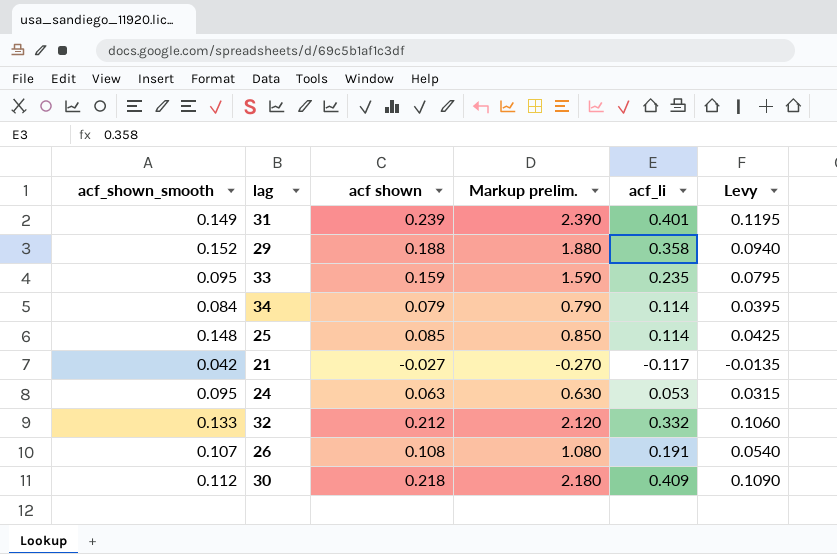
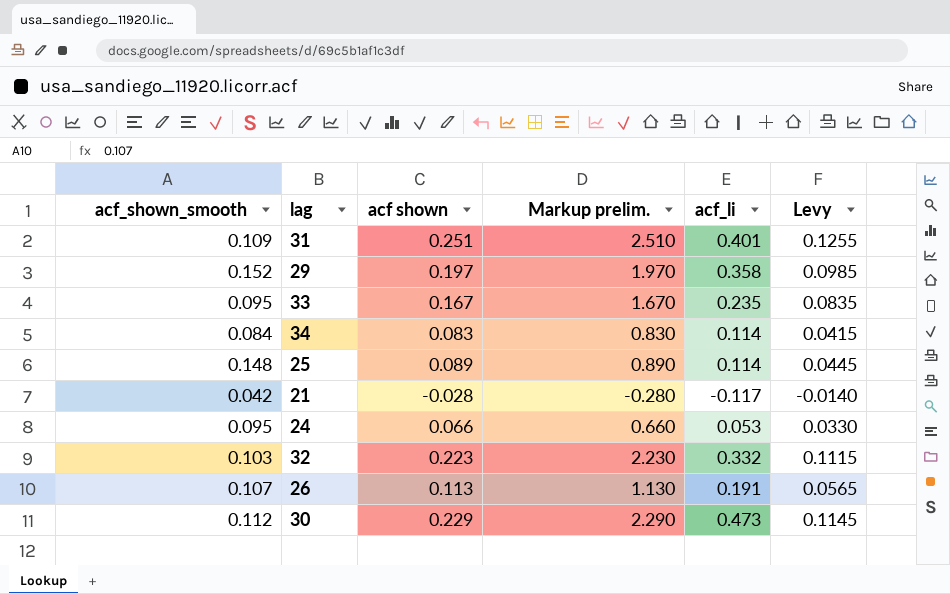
31 | acf_shown_smooth: 0.149 -> 0.109
31 | acf shown: 0.239 -> 0.251
31 | Markup prelim.: 2.390 -> 2.510
31 | Levy: 0.1195 -> 0.1255
29 | acf shown: 0.188 -> 0.197
29 | Markup prelim.: 1.880 -> 1.970
29 | Levy: 0.0940 -> 0.0985
33 | acf shown: 0.159 -> 0.167
33 | Markup prelim.: 1.590 -> 1.670
33 | Levy: 0.0795 -> 0.0835
34 | acf shown: 0.079 -> 0.083
34 | Markup prelim.: 0.790 -> 0.830
34 | Levy: 0.0395 -> 0.0415
25 | acf shown: 0.085 -> 0.089
25 | Markup prelim.: 0.850 -> 0.890
25 | Levy: 0.0425 -> 0.0445
21 | acf shown: -0.027 -> -0.028
21 | Markup prelim.: -0.270 -> -0.280
21 | Levy: -0.0135 -> -0.0140
24 | acf shown: 0.063 -> 0.066
24 | Markup prelim.: 0.630 -> 0.660
24 | Levy: 0.0315 -> 0.0330
32 | acf_shown_smooth: 0.133 -> 0.103
32 | acf shown: 0.212 -> 0.223
32 | Markup prelim.: 2.120 -> 2.230
32 | Levy: 0.1060 -> 0.1115
26 | acf shown: 0.108 -> 0.113
26 | Markup prelim.: 1.080 -> 1.130
26 | Levy: 0.0540 -> 0.0565
30 | acf shown: 0.218 -> 0.229
30 | Markup prelim.: 2.180 -> 2.290
30 | acf_li: 0.409 -> 0.473
30 | Levy: 0.1090 -> 0.1145

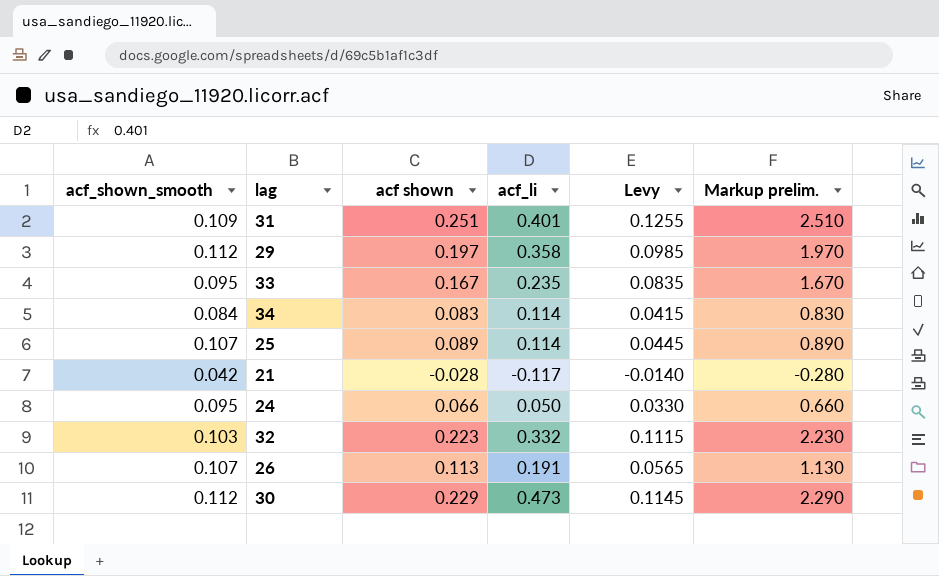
column Markup prelim. | position: 4 -> 6
29 | acf_shown_smooth: 0.152 -> 0.112
25 | acf_shown_smooth: 0.148 -> 0.107
24 | acf_li: 0.053 -> 0.050

